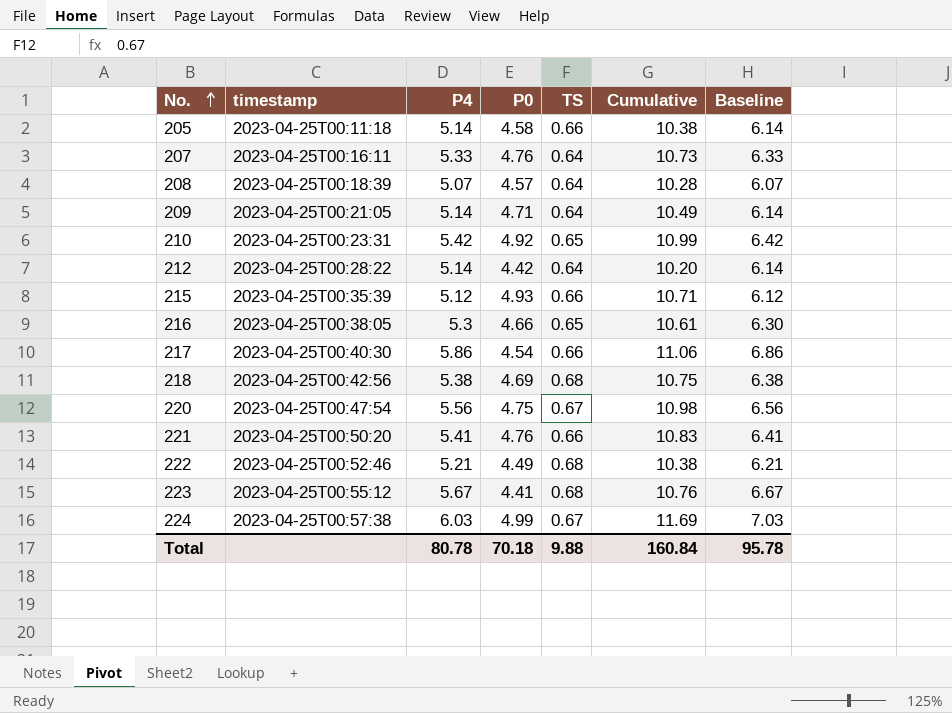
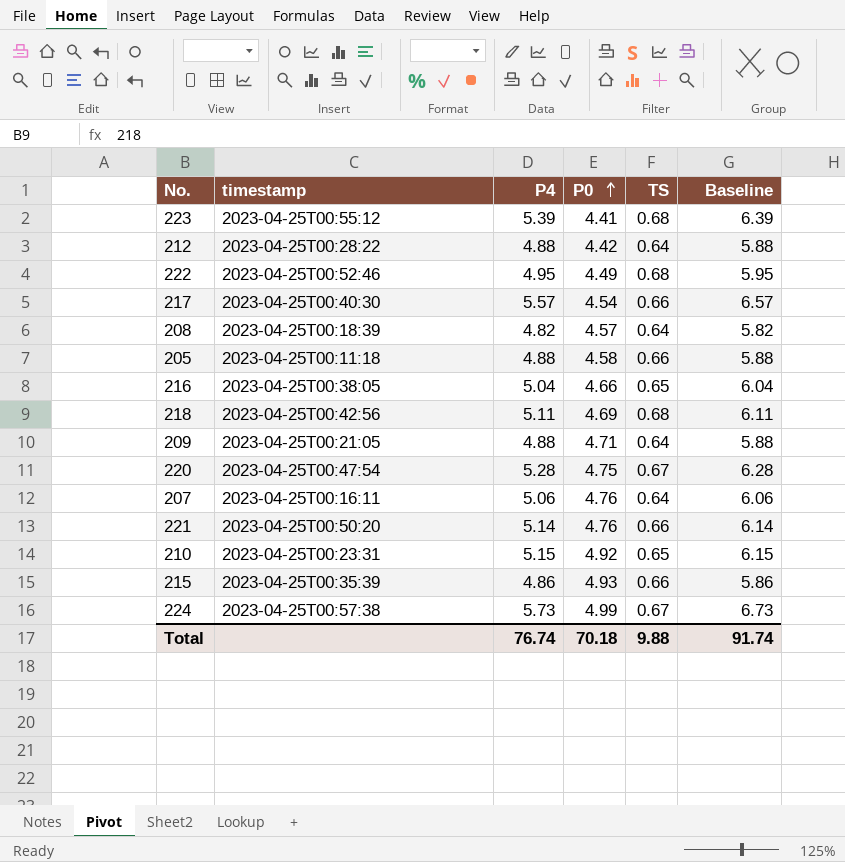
row order: No. ascending -> P0 ascending
column Cumulative | formula: [P4] + [P0] + [TS] -> none
223 | P4: 5.67 -> 5.39
223 | Baseline: 6.67 -> 6.39
212 | P4: 5.14 -> 4.88
212 | Baseline: 6.14 -> 5.88
222 | P4: 5.21 -> 4.95
222 | Baseline: 6.21 -> 5.95
217 | P4: 5.86 -> 5.57
217 | Baseline: 6.86 -> 6.57
208 | P4: 5.07 -> 4.82
208 | Baseline: 6.07 -> 5.82
205 | P4: 5.14 -> 4.88
205 | Baseline: 6.14 -> 5.88
216 | P4: 5.3 -> 5.04
216 | Baseline: 6.30 -> 6.04
218 | P4: 5.38 -> 5.11
218 | Baseline: 6.38 -> 6.11
209 | P4: 5.14 -> 4.88
209 | Baseline: 6.14 -> 5.88
220 | P4: 5.56 -> 5.28
220 | Baseline: 6.56 -> 6.28
207 | P4: 5.33 -> 5.06
207 | Baseline: 6.33 -> 6.06
221 | P4: 5.41 -> 5.14
221 | Baseline: 6.41 -> 6.14
210 | P4: 5.42 -> 5.15
210 | Baseline: 6.42 -> 6.15
215 | P4: 5.12 -> 4.86
215 | Baseline: 6.12 -> 5.86
224 | P4: 6.03 -> 5.73
224 | Baseline: 7.03 -> 6.73
Total | P4: 80.78 -> 76.74
Total | Baseline: 95.78 -> 91.74

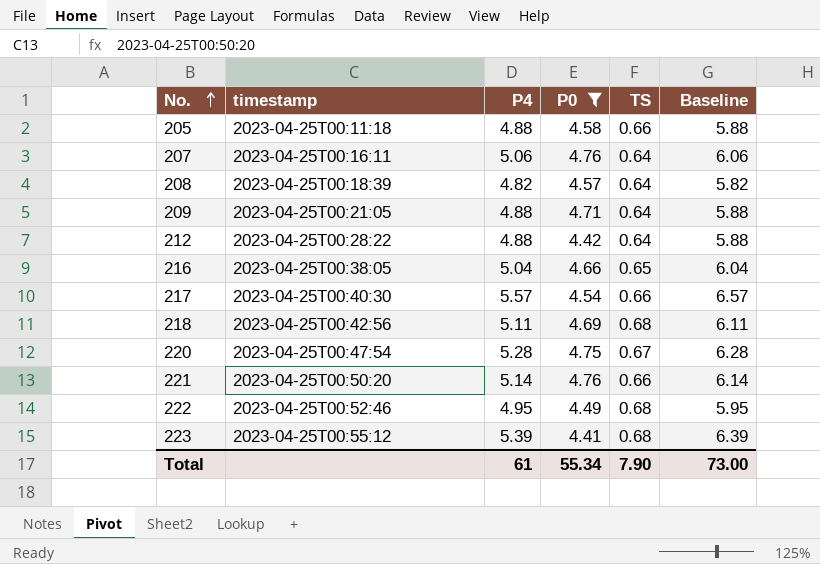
filter: none -> P0 <= 4.76
row order: P0 ascending -> No. ascending
Total | P4: 76.74 -> 61
Total | P0: 70.18 -> 55.34
Total | TS: 9.88 -> 7.90
Total | Baseline: 91.74 -> 73.00

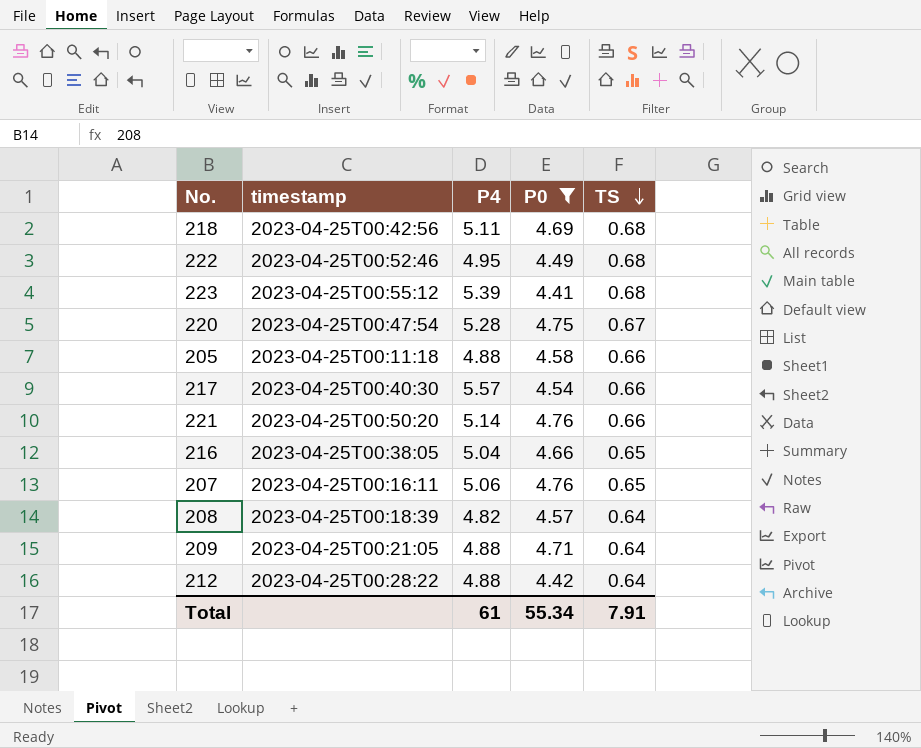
row order: No. ascending -> TS descending
column Baseline | formula: [P4] + 1 -> none
207 | TS: 0.64 -> 0.65
Total | TS: 7.90 -> 7.91

